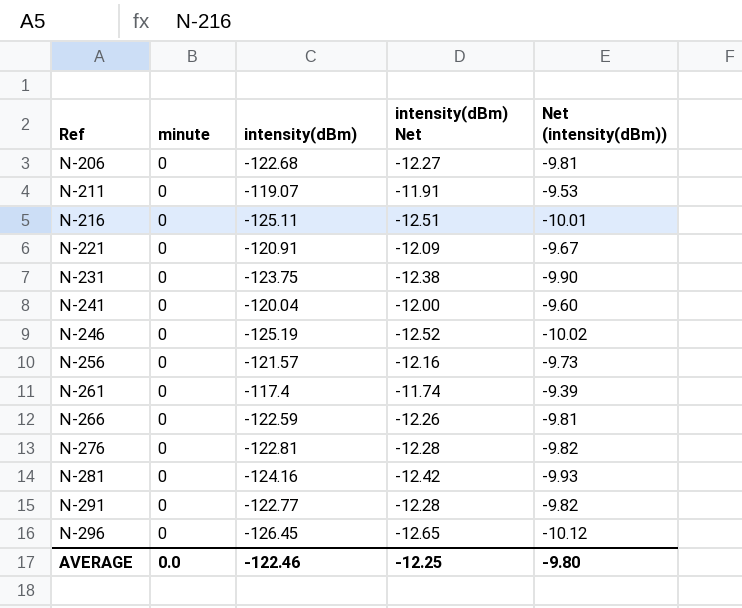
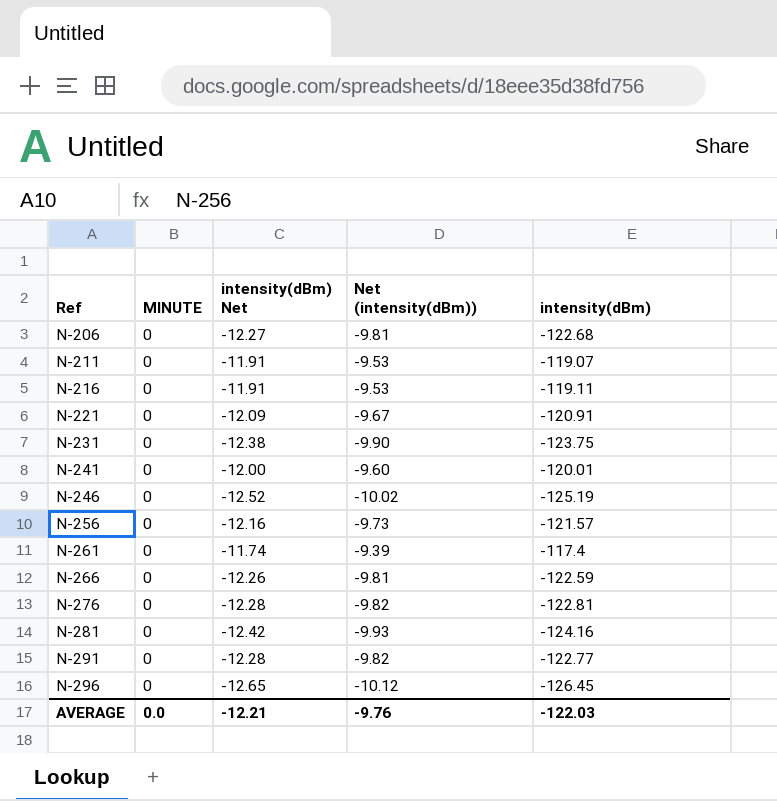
column name: minute -> MINUTE
column intensity(dBm) | position: 3 -> 5
N-216 | intensity(dBm) Net: -12.51 -> -11.91
N-216 | Net (intensity(dBm)): -10.01 -> -9.53
N-216 | intensity(dBm): -125.11 -> -119.11
N-241 | intensity(dBm): -120.04 -> -120.01
AVERAGE | intensity(dBm) Net: -12.25 -> -12.21
AVERAGE | Net (intensity(dBm)): -9.80 -> -9.76
AVERAGE | intensity(dBm): -122.46 -> -122.03

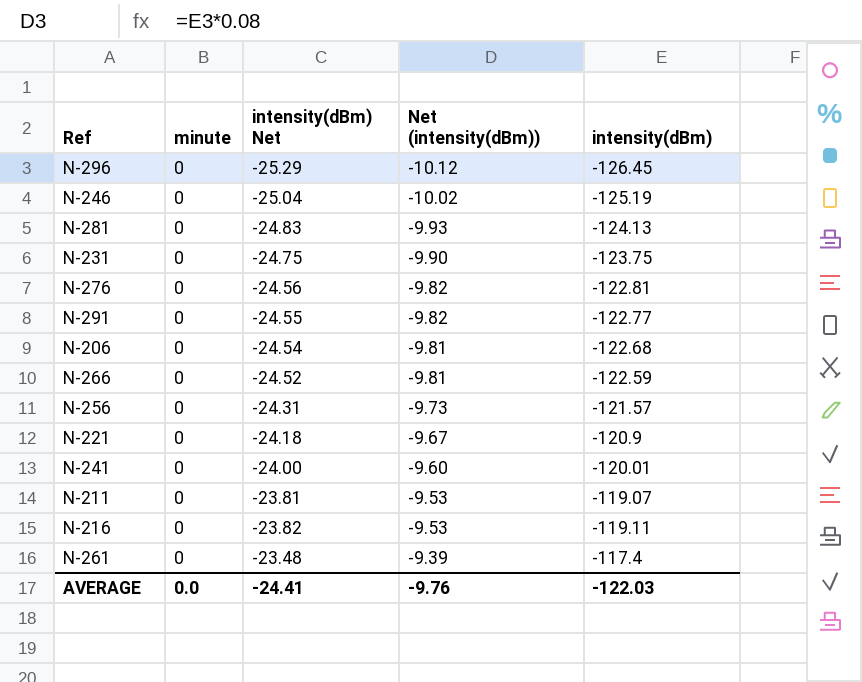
row order: Ref ascending -> Net (intensity(dBm)) ascending
column name: MINUTE -> minute
column intensity(dBm) Net | formula: [intensity(dBm)] * 0.1 -> [intensity(dBm)] * 0.2
N-281 | intensity(dBm): -124.16 -> -124.13
N-221 | intensity(dBm): -120.91 -> -120.9
AVERAGE | intensity(dBm) Net: -12.21 -> -24.41

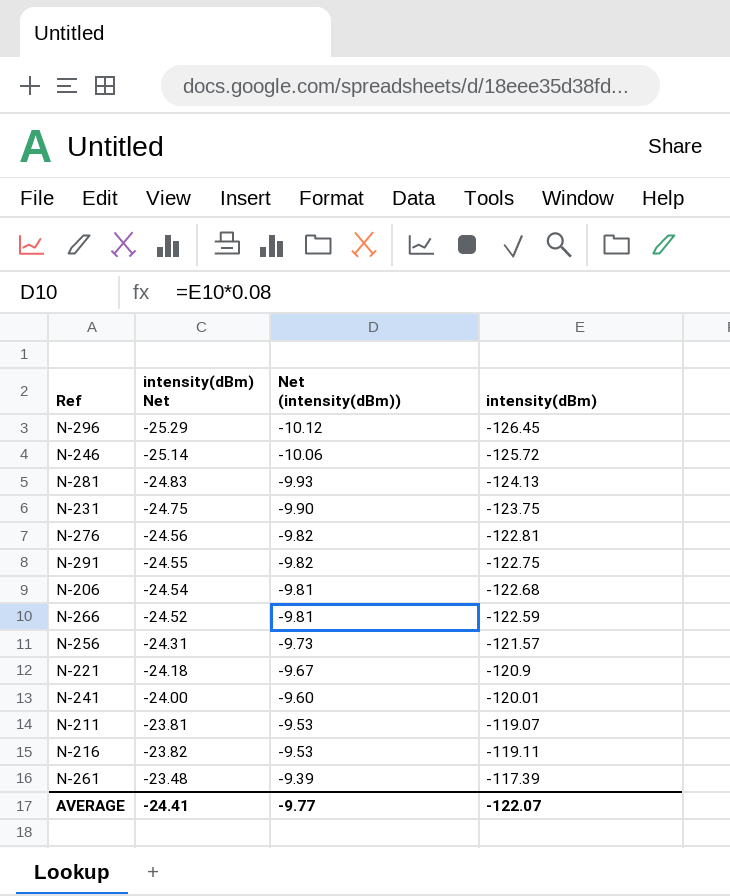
column minute | position: 2 -> none
N-246 | intensity(dBm) Net: -25.04 -> -25.14
N-246 | Net (intensity(dBm)): -10.02 -> -10.06
N-246 | intensity(dBm): -125.19 -> -125.72
N-291 | intensity(dBm): -122.77 -> -122.75
N-261 | intensity(dBm): -117.4 -> -117.39
AVERAGE | Net (intensity(dBm)): -9.76 -> -9.77
AVERAGE | intensity(dBm): -122.03 -> -122.07

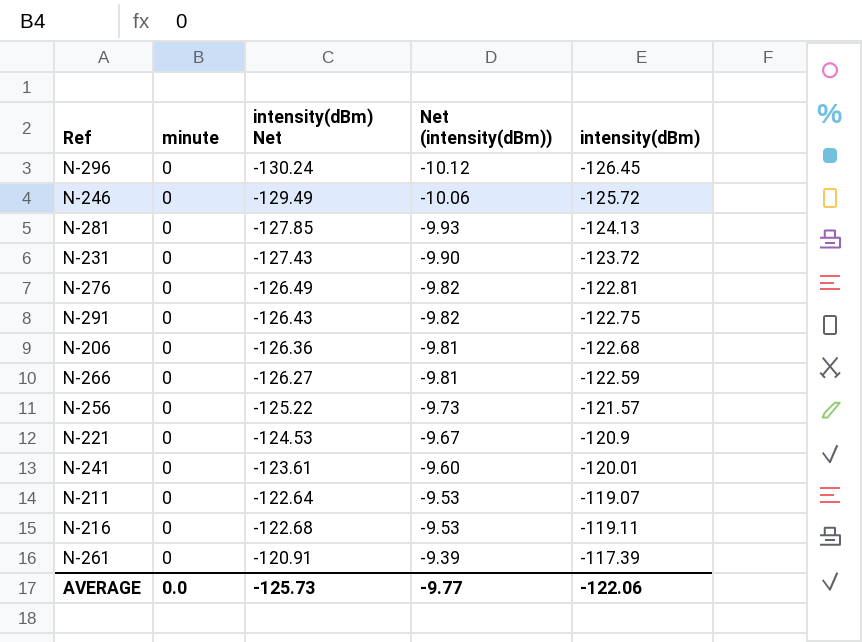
column minute | position: none -> 2
column intensity(dBm) Net | formula: [intensity(dBm)] * 0.2 -> [intensity(dBm)] * 1.03
N-231 | intensity(dBm): -123.75 -> -123.72
AVERAGE | intensity(dBm) Net: -24.41 -> -125.73
AVERAGE | intensity(dBm): -122.07 -> -122.06

